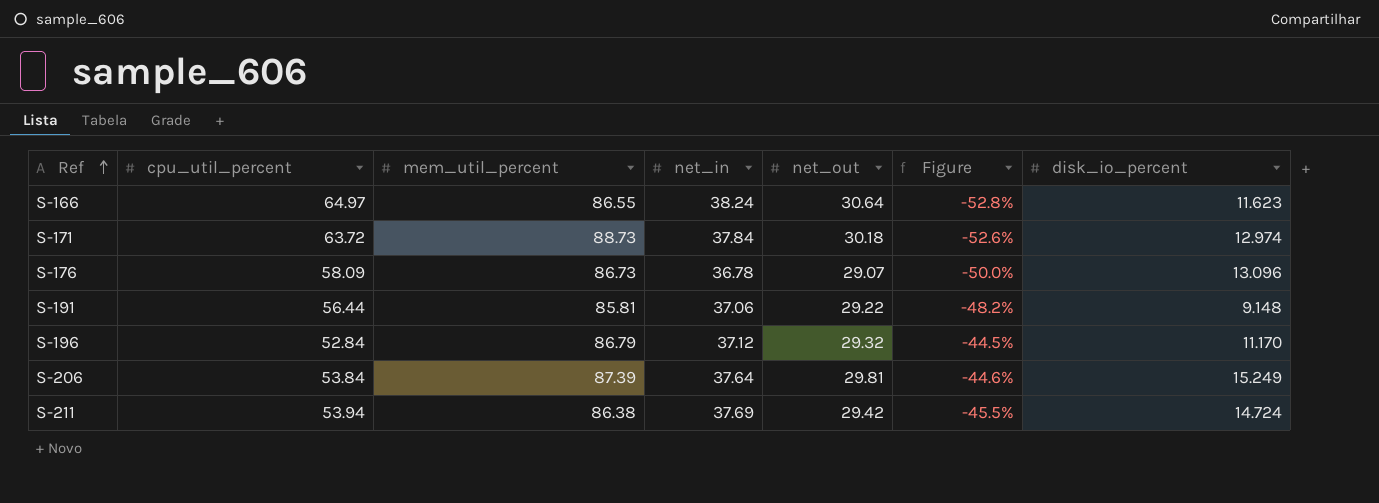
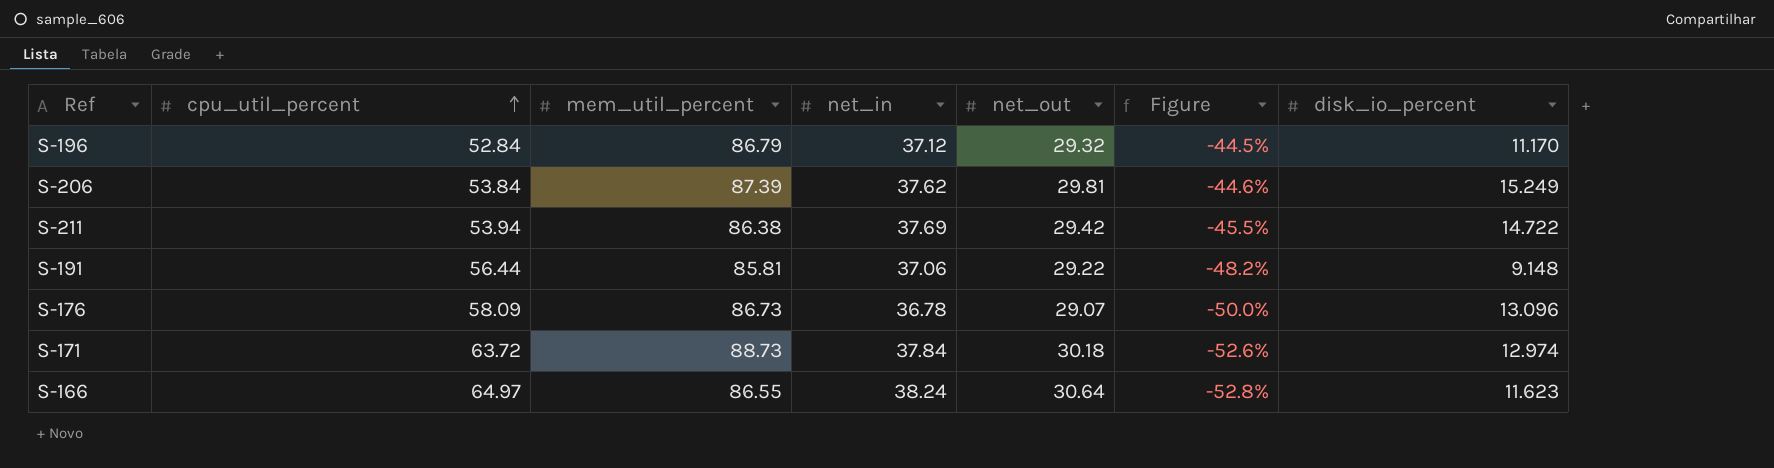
row order: Ref ascending -> cpu_util_percent ascending
S-206 | net_in: 37.64 -> 37.62
S-211 | disk_io_percent: 14.724 -> 14.722

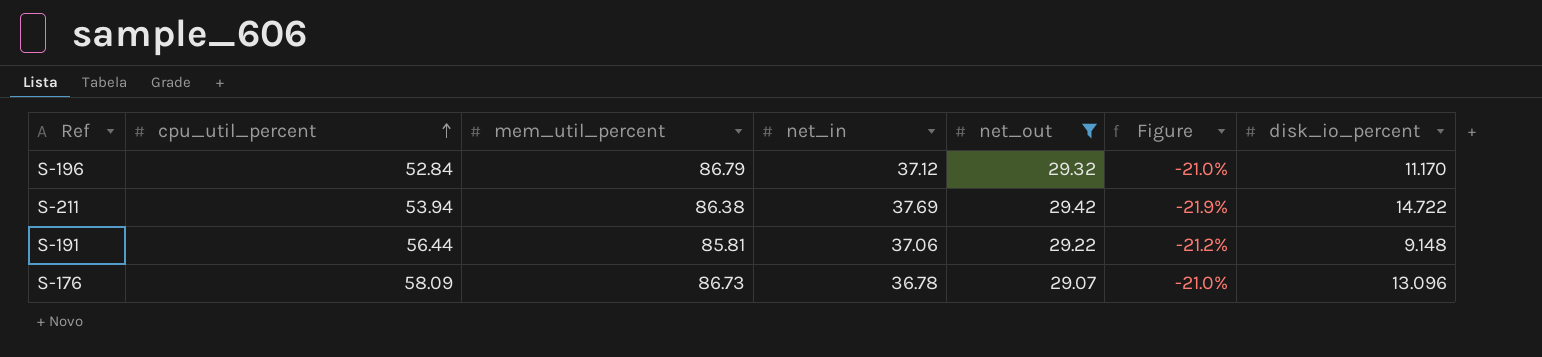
filter: none -> net_out <= 29.42
column Figure | formula: ([net_out] - [cpu_util_percent]) / [cpu_util_percent] -> ([net_out] - [net_in]) / [net_in]

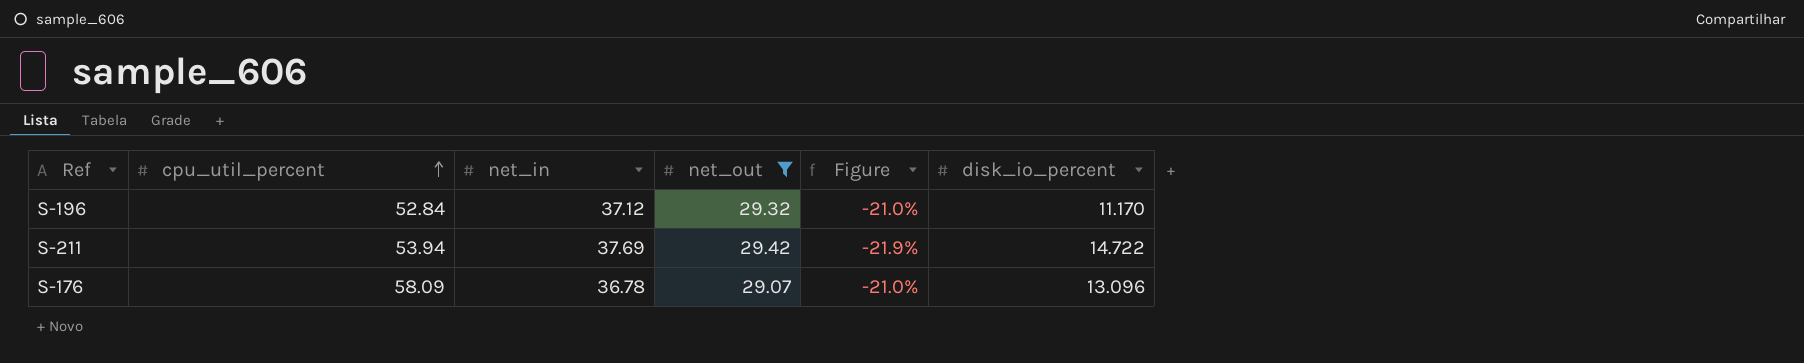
column mem_util_percent | position: 3 -> none
row S-191: 56.44 | 85.81 | 37.06 | 29.22 | -21.2% | 9.148 -> none

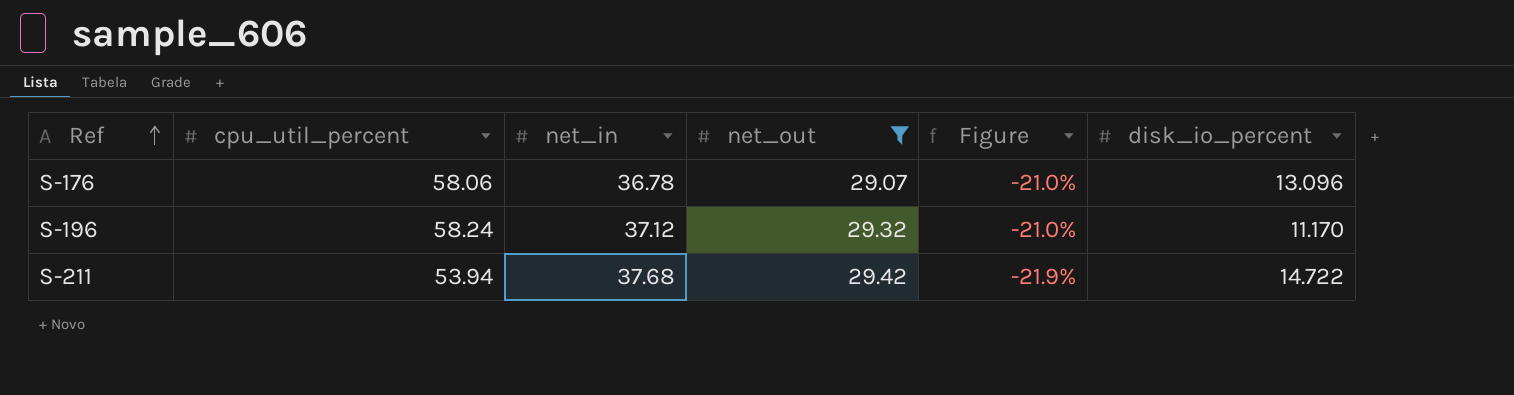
row order: cpu_util_percent ascending -> Ref ascending
S-176 | cpu_util_percent: 58.09 -> 58.06
S-196 | cpu_util_percent: 52.84 -> 58.24
S-211 | net_in: 37.69 -> 37.68

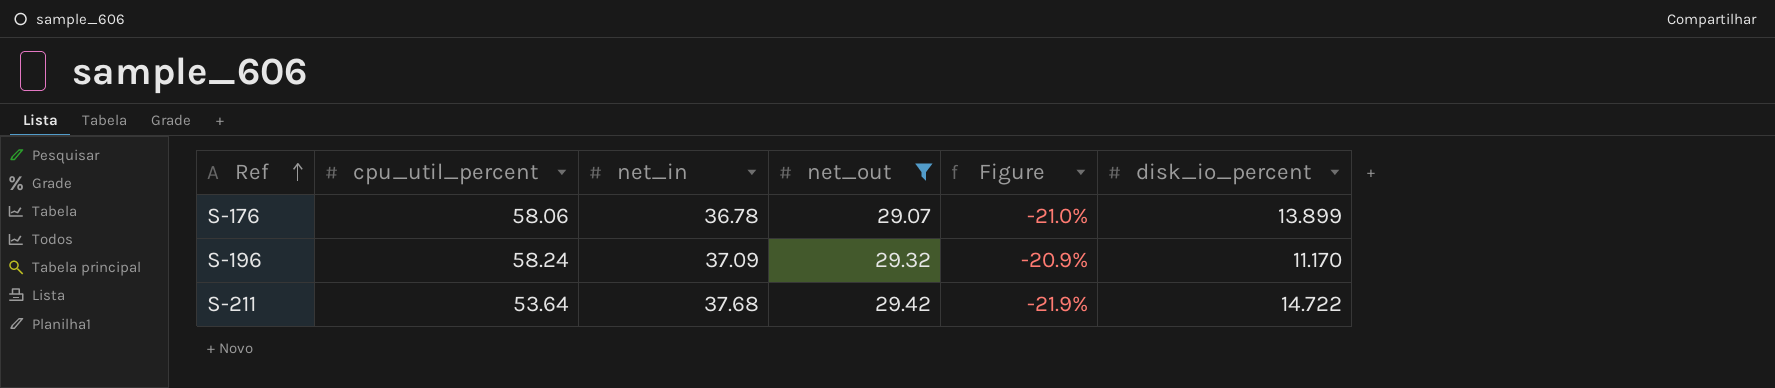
S-176 | disk_io_percent: 13.096 -> 13.899
S-196 | net_in: 37.12 -> 37.09
S-196 | Figure: -21.0% -> -20.9%
S-211 | cpu_util_percent: 53.94 -> 53.64

